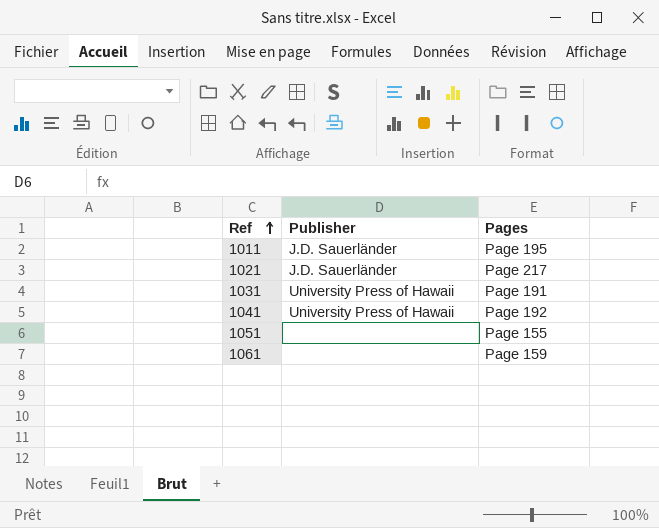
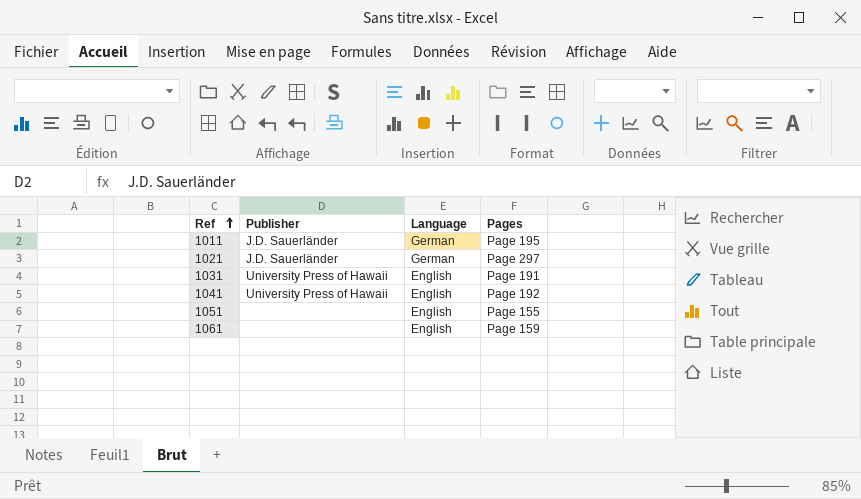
column Language | position: none -> 3
1021 | Pages: Page 217 -> Page 297

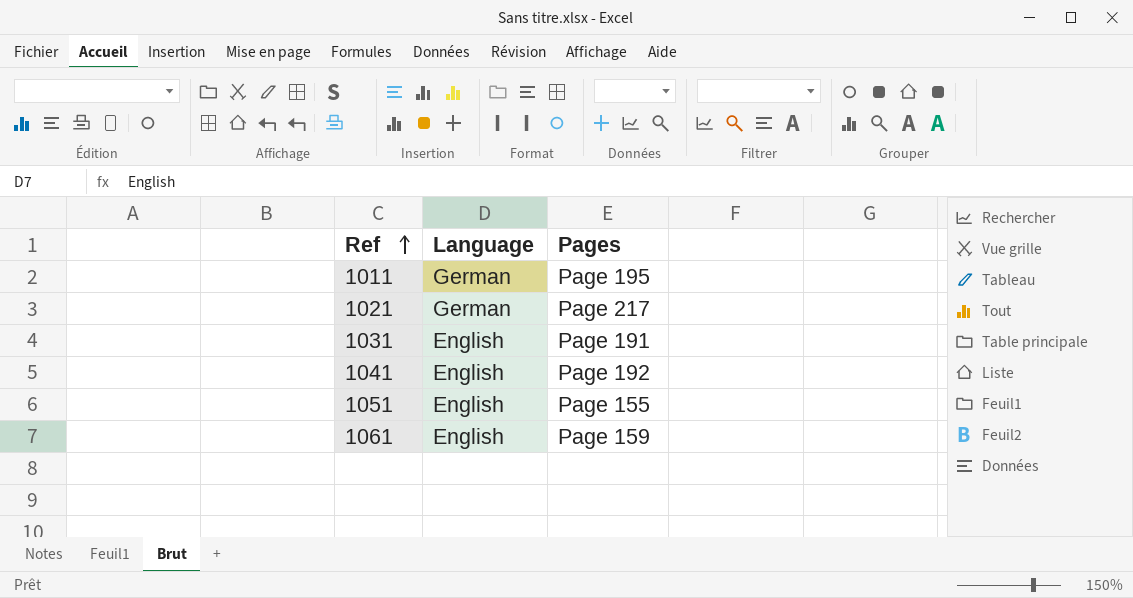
column Publisher | position: 2 -> none
1021 | Pages: Page 297 -> Page 217

